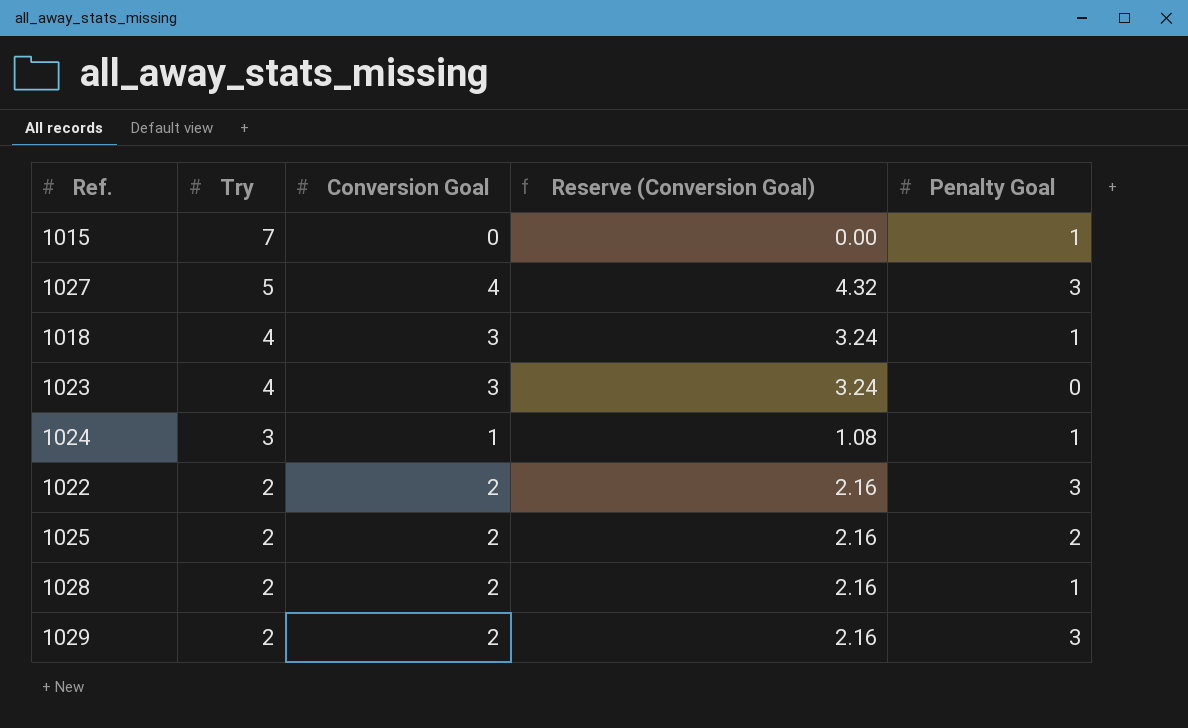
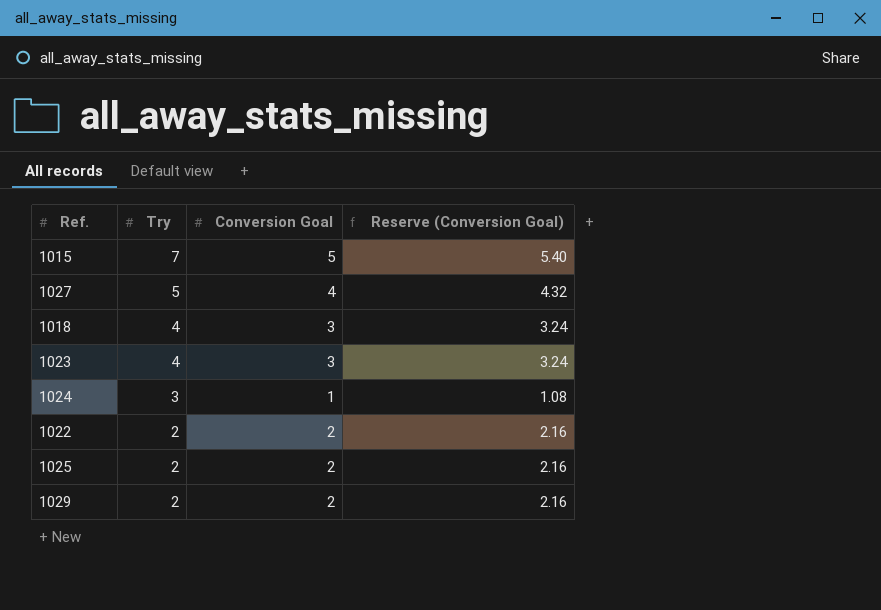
column Penalty Goal | position: 5 -> none
row 1028: 2 | 2 | 2.16 | 1 -> none
1015 | Conversion Goal: 0 -> 5
1015 | Reserve (Conversion Goal): 0.00 -> 5.40

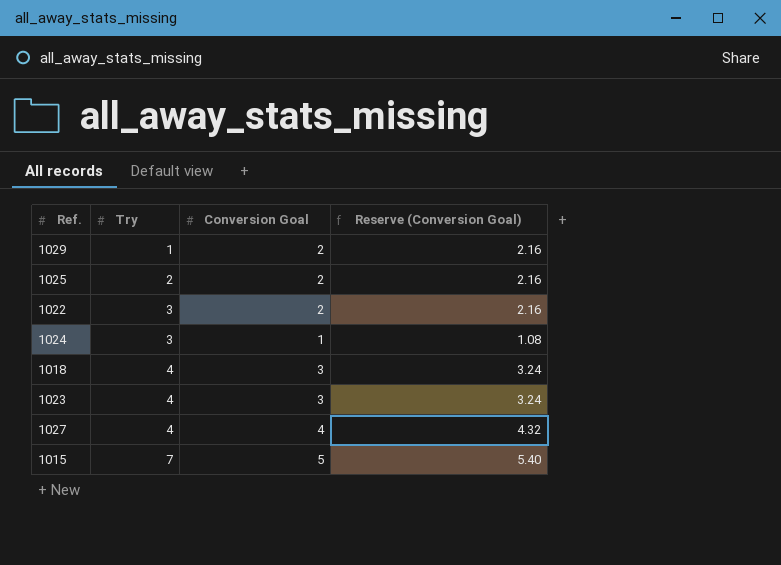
row order: Try descending -> Try ascending
1029 | Try: 2 -> 1
1022 | Try: 2 -> 3
1027 | Try: 5 -> 4

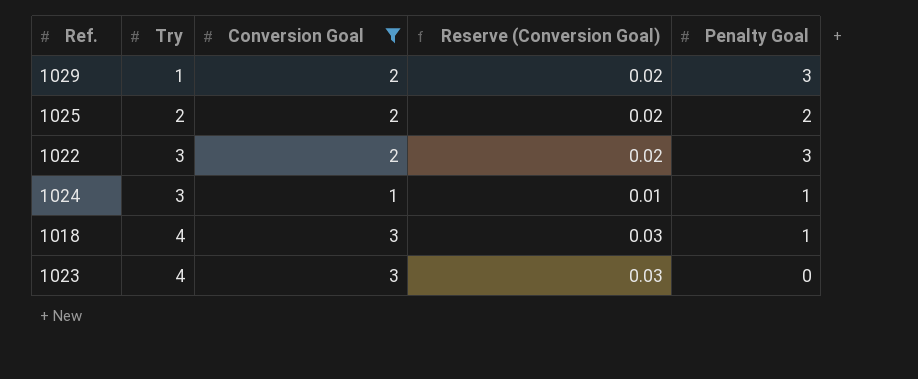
filter: none -> Conversion Goal <= 3
column Reserve (Conversion Goal) | formula: [Conversion Goal] * 1.08 -> [Conversion Goal] * 0.01
column Penalty Goal | position: none -> 5

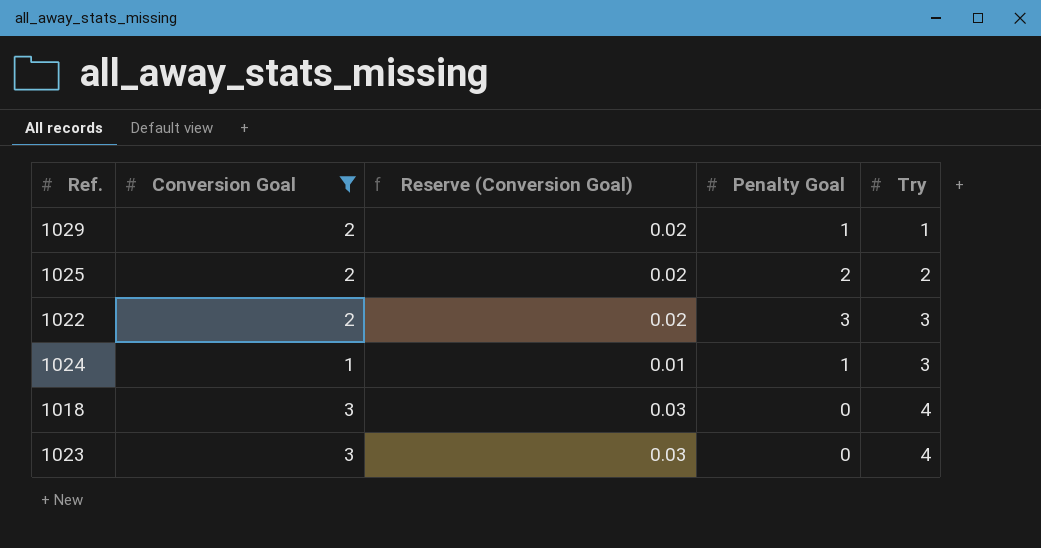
column Try | position: 2 -> 5
1029 | Penalty Goal: 3 -> 1
1018 | Penalty Goal: 1 -> 0

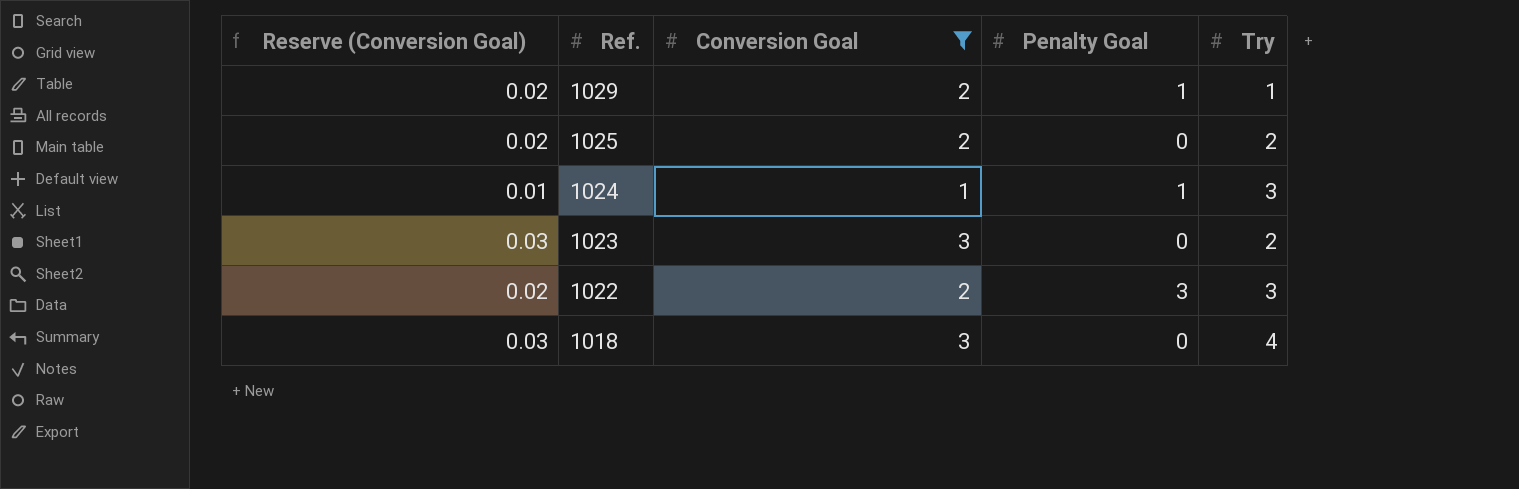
row order: Try ascending -> Ref. descending
column Reserve (Conversion Goal) | position: 3 -> 1
1025 | Penalty Goal: 2 -> 0
1023 | Try: 4 -> 2

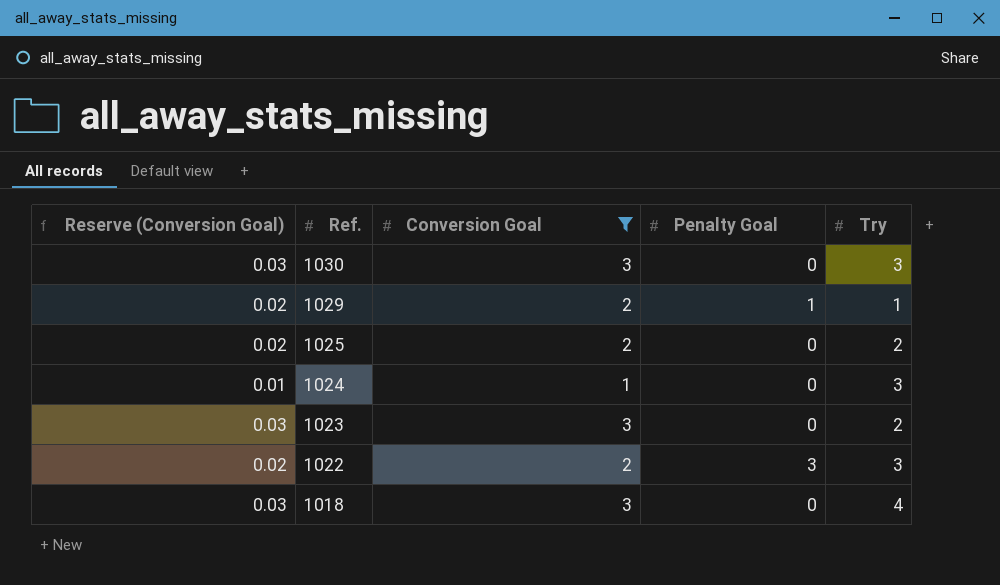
row 1030: none -> 0.03 | 3 | 0 | 3
1024 | Penalty Goal: 1 -> 0

